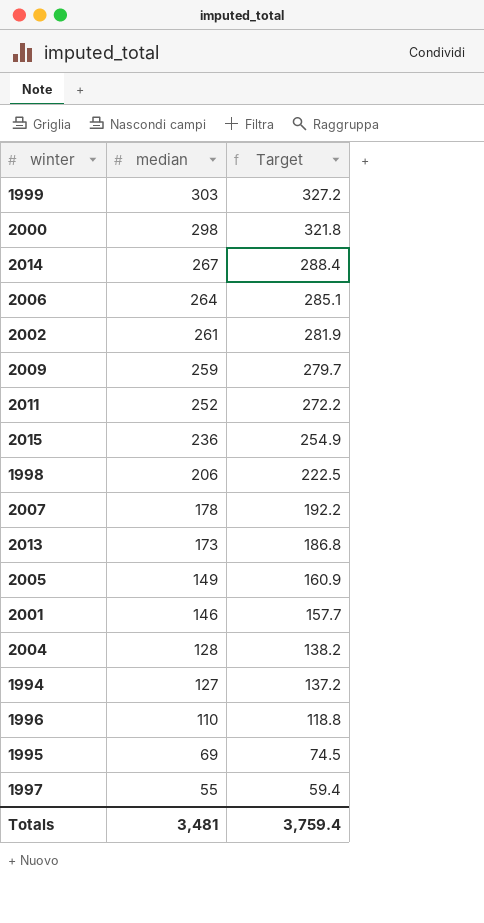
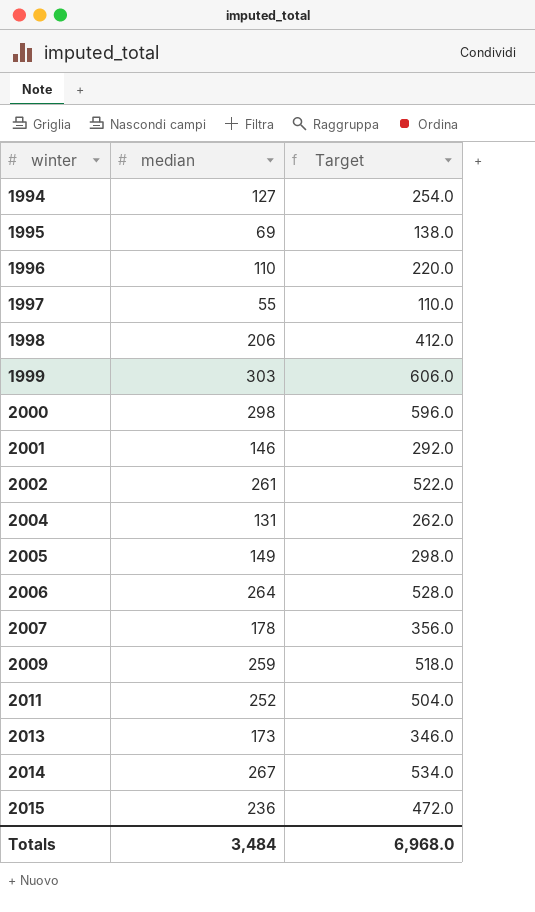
row order: median descending -> winter ascending
column Target | formula: [median] * 1.08 -> [median] * 2
2004 | median: 128 -> 131
Totals | median: 3,481 -> 3,484
Totals | Target: 3,759.4 -> 6,968.0

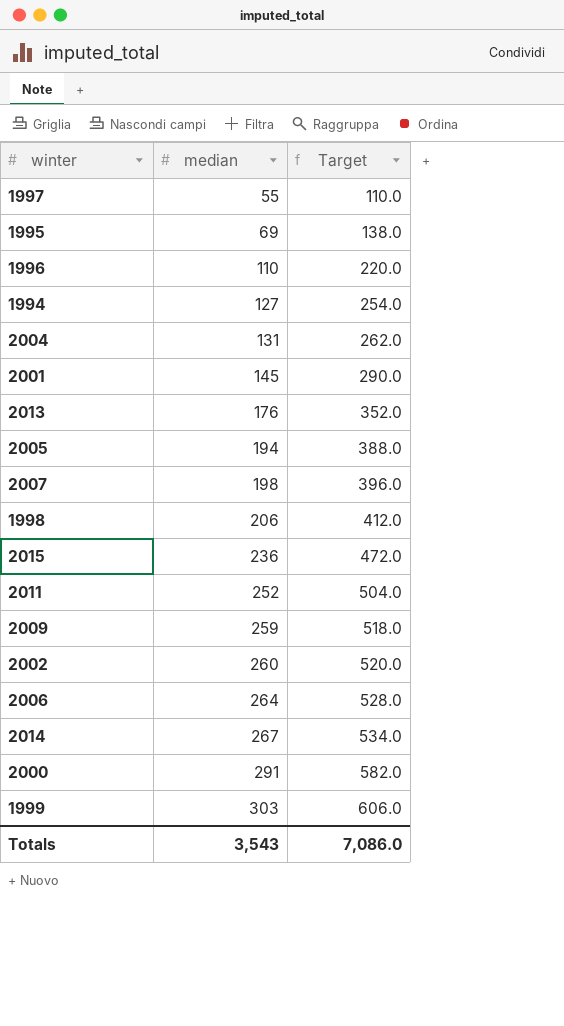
row order: winter ascending -> median ascending
2001 | median: 146 -> 145
2001 | Target: 292.0 -> 290.0
2013 | median: 173 -> 176
2013 | Target: 346.0 -> 352.0
2005 | median: 149 -> 194
2005 | Target: 298.0 -> 388.0
2007 | median: 178 -> 198
2007 | Target: 356.0 -> 396.0
2002 | median: 261 -> 260
2002 | Target: 522.0 -> 520.0
2000 | median: 298 -> 291
2000 | Target: 596.0 -> 582.0
Totals | median: 3,484 -> 3,543
Totals | Target: 6,968.0 -> 7,086.0

